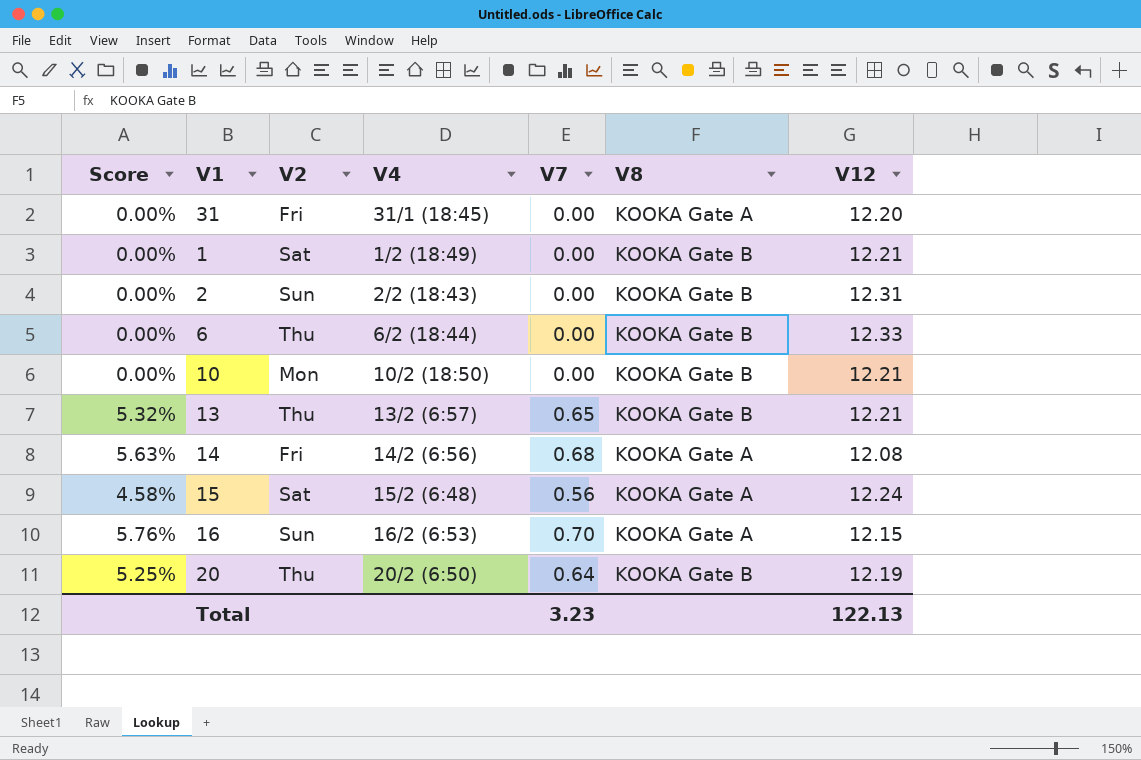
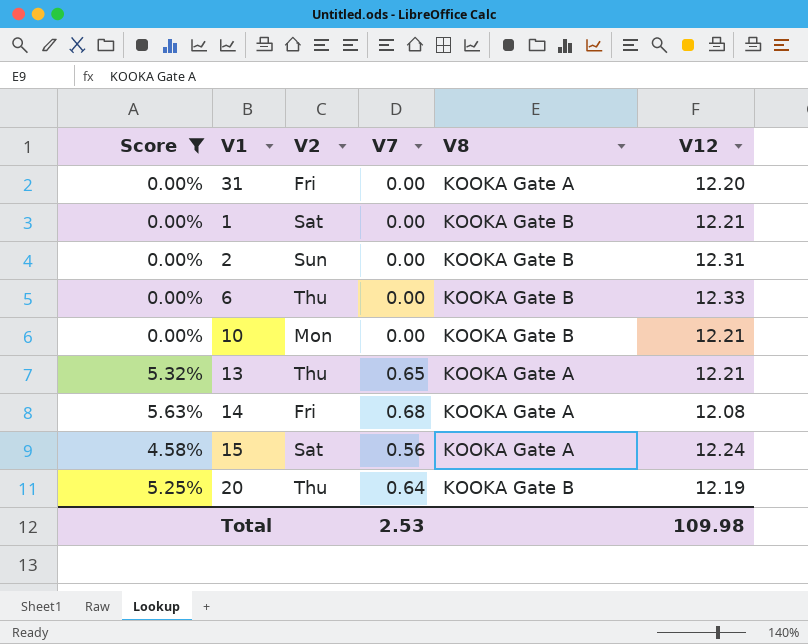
filter: none -> Score != 5.76%
column V4 | position: 4 -> none
13 | V8: KOOKA Gate B -> KOOKA Gate A
Total | V7: 3.23 -> 2.53
Total | V12: 122.13 -> 109.98

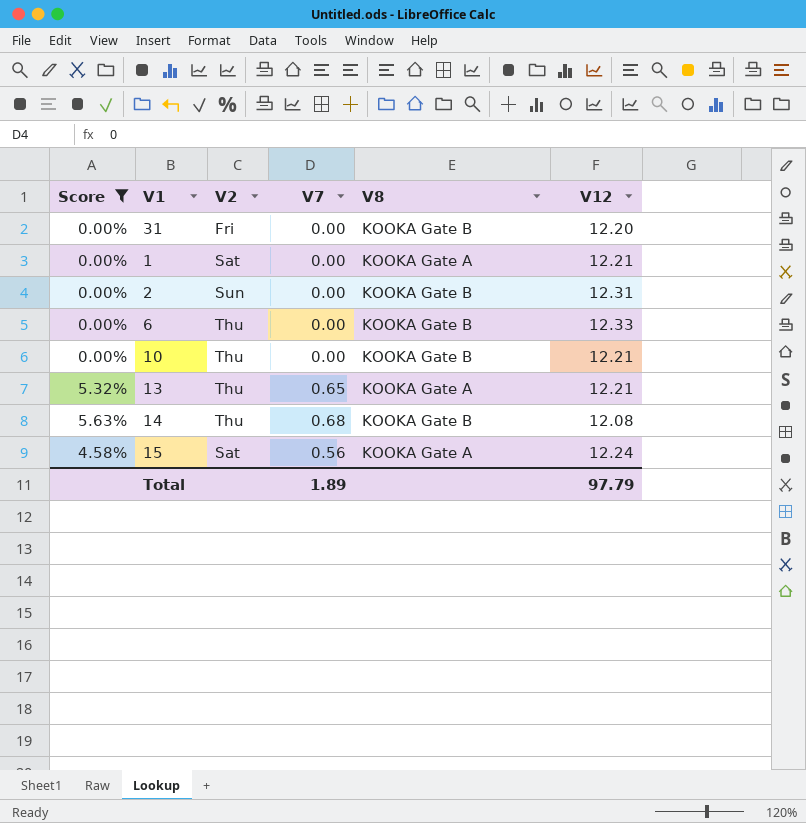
row 20: 5.25% | Thu | 0.64 | KOOKA Gate B | 12.19 -> none
31 | V8: KOOKA Gate A -> KOOKA Gate B
1 | V8: KOOKA Gate B -> KOOKA Gate A
10 | V2: Mon -> Thu
14 | V2: Fri -> Thu
14 | V8: KOOKA Gate A -> KOOKA Gate B
Total | V7: 2.53 -> 1.89
Total | V12: 109.98 -> 97.79

